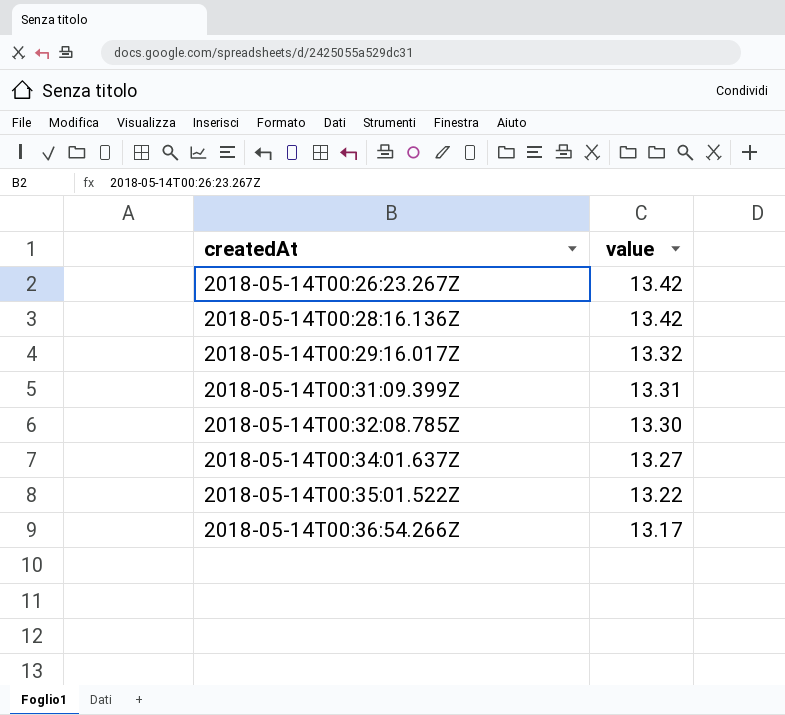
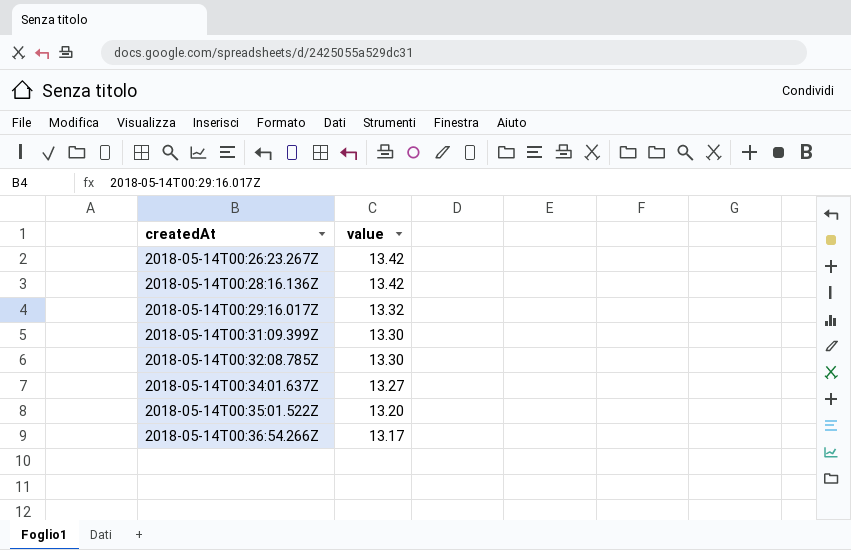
2018-05-14T00:31:09.399Z | value: 13.31 -> 13.30
2018-05-14T00:35:01.522Z | value: 13.22 -> 13.20

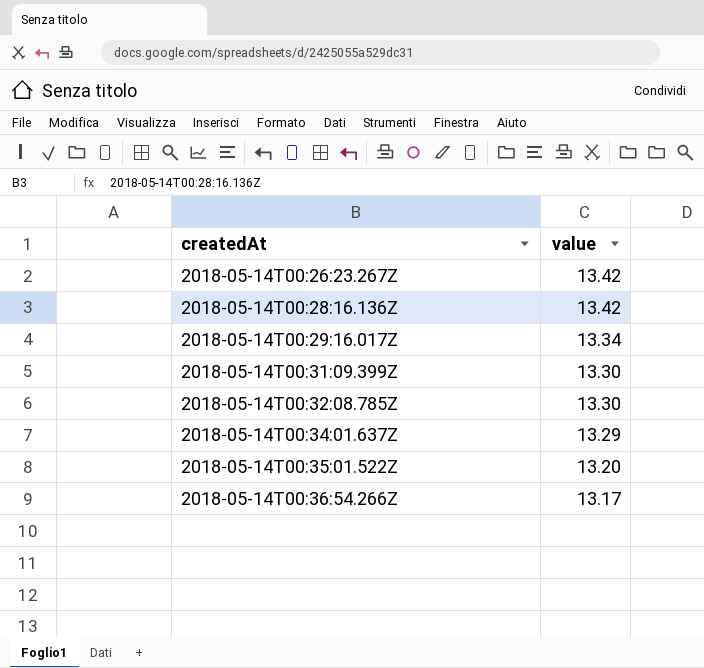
2018-05-14T00:29:16.017Z | value: 13.32 -> 13.34
2018-05-14T00:34:01.637Z | value: 13.27 -> 13.29

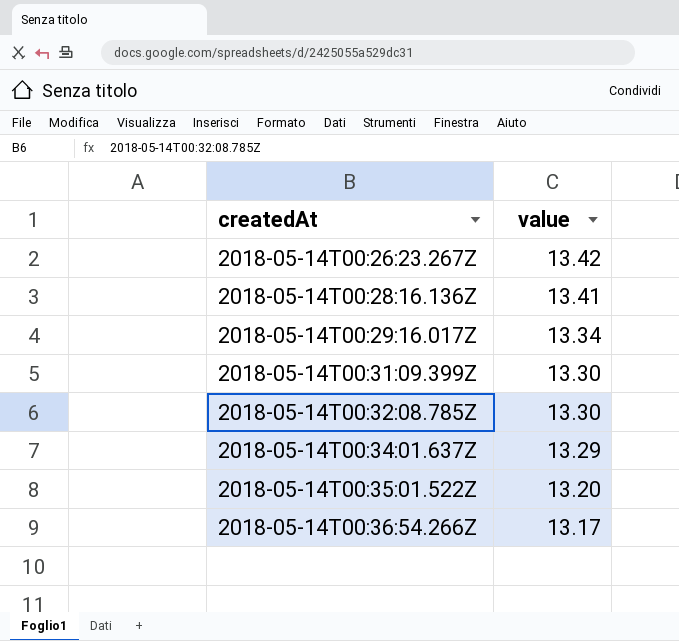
2018-05-14T00:28:16.136Z | value: 13.42 -> 13.41

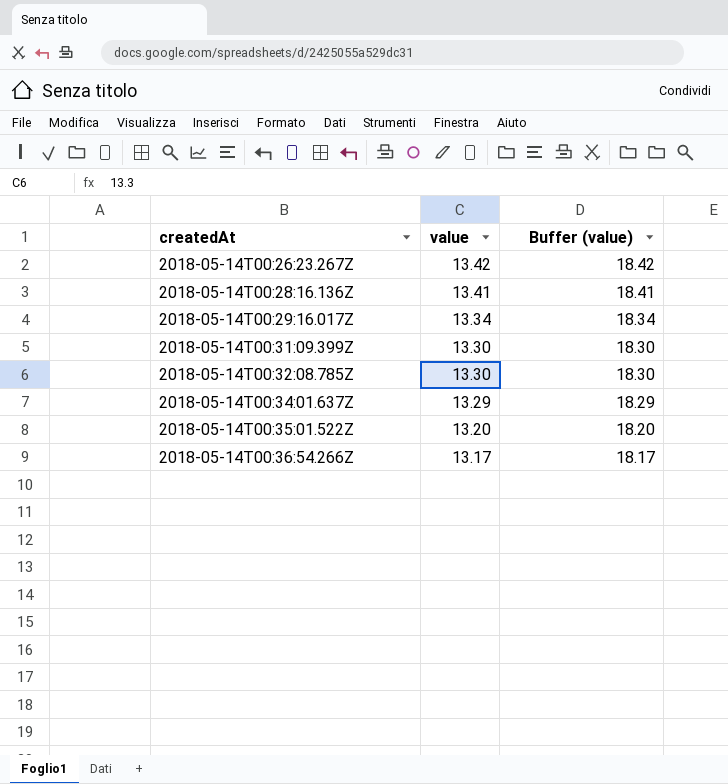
column Buffer (value) | formula: none -> [value] + 5

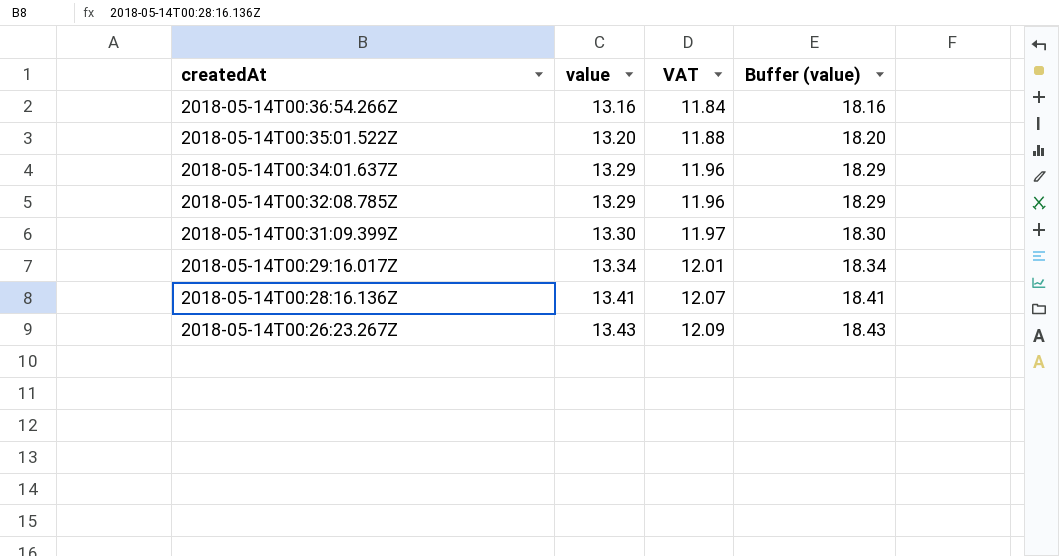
row order: createdAt ascending -> createdAt descending
column VAT | formula: none -> [value] * 0.9
2018-05-14T00:36:54.266Z | value: 13.17 -> 13.16
2018-05-14T00:36:54.266Z | Buffer (value): 18.17 -> 18.16
2018-05-14T00:32:08.785Z | value: 13.30 -> 13.29
2018-05-14T00:32:08.785Z | Buffer (value): 18.30 -> 18.29
2018-05-14T00:26:23.267Z | value: 13.42 -> 13.43
2018-05-14T00:26:23.267Z | Buffer (value): 18.42 -> 18.43

